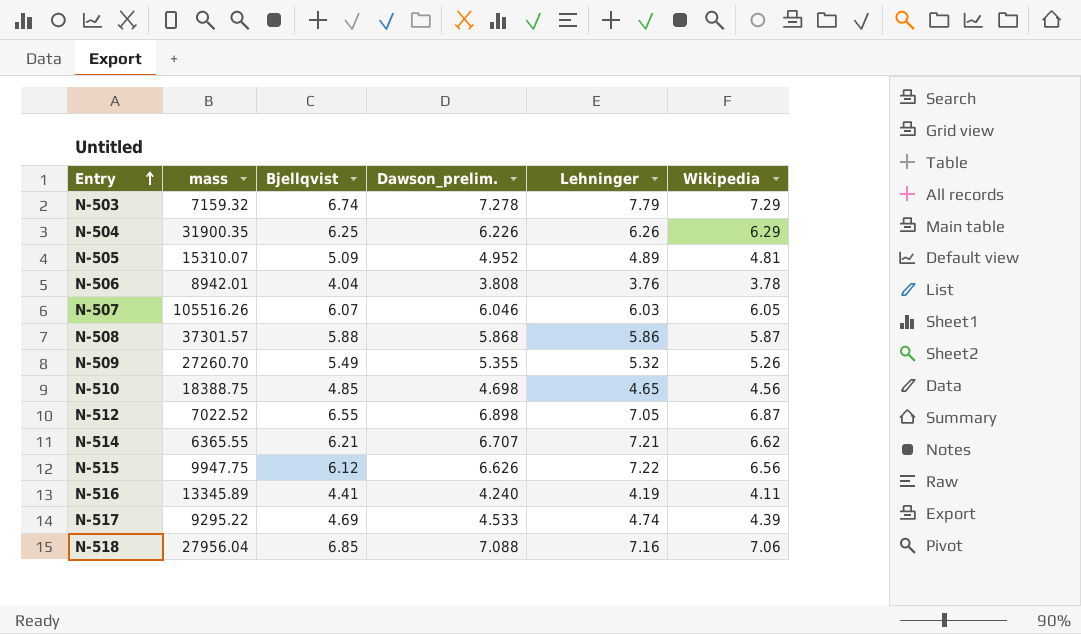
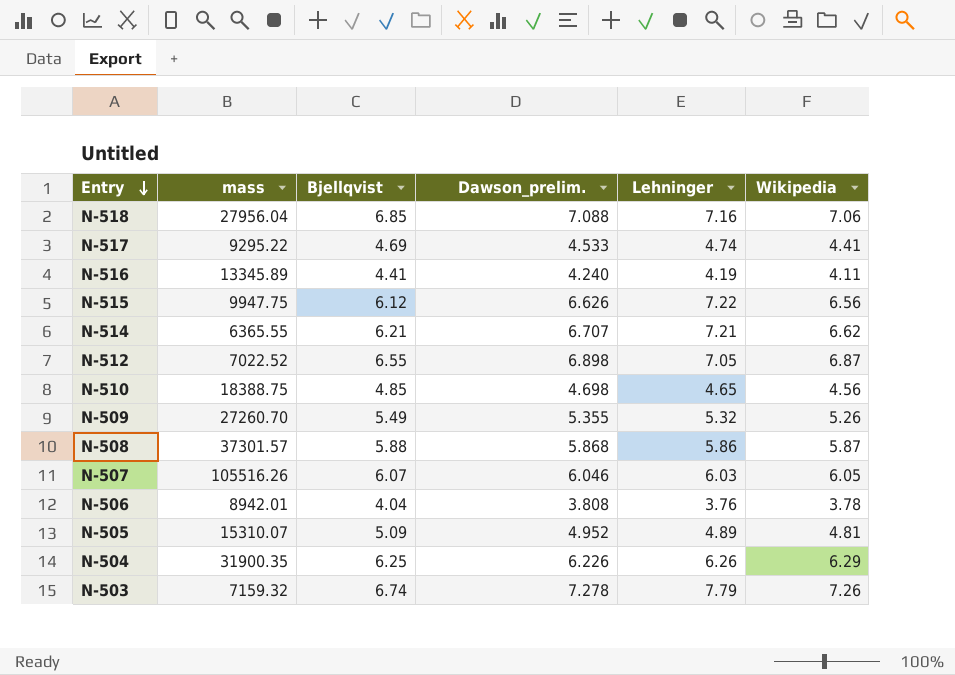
row order: Entry ascending -> Entry descending
N-517 | Wikipedia: 4.39 -> 4.41
N-503 | Wikipedia: 7.29 -> 7.26

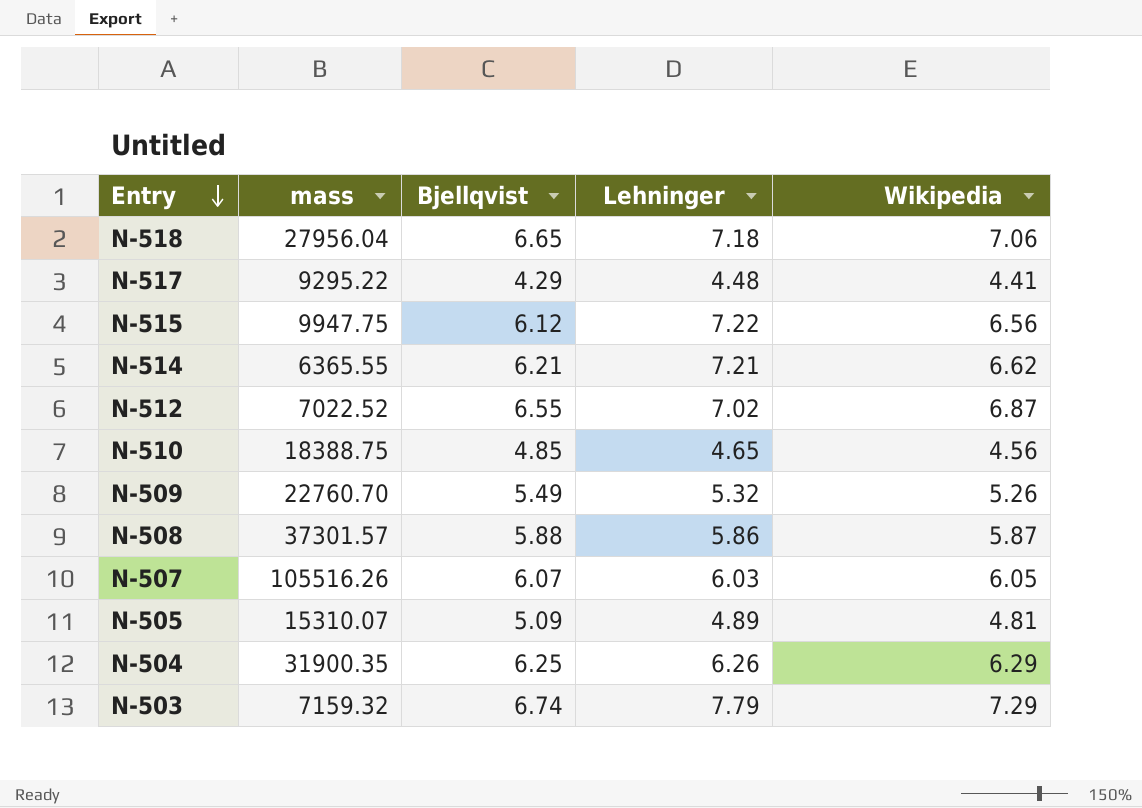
column Dawson_prelim. | position: 4 -> none
row N-516: 13345.89 | 4.41 | 4.240 | 4.19 | 4.11 -> none
row N-506: 8942.01 | 4.04 | 3.808 | 3.76 | 3.78 -> none
N-518 | Bjellqvist: 6.85 -> 6.65
N-518 | Lehninger: 7.16 -> 7.18
N-517 | Bjellqvist: 4.69 -> 4.29
N-517 | Lehninger: 4.74 -> 4.48
N-512 | Lehninger: 7.05 -> 7.02
N-509 | mass: 27260.70 -> 22760.70
N-503 | Wikipedia: 7.26 -> 7.29

